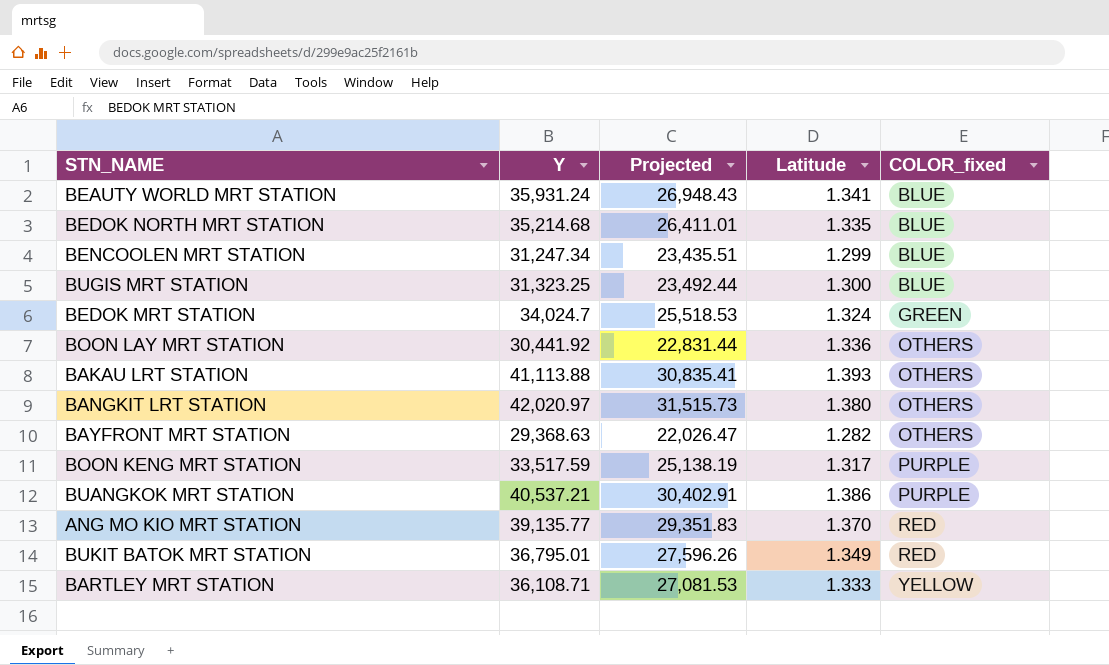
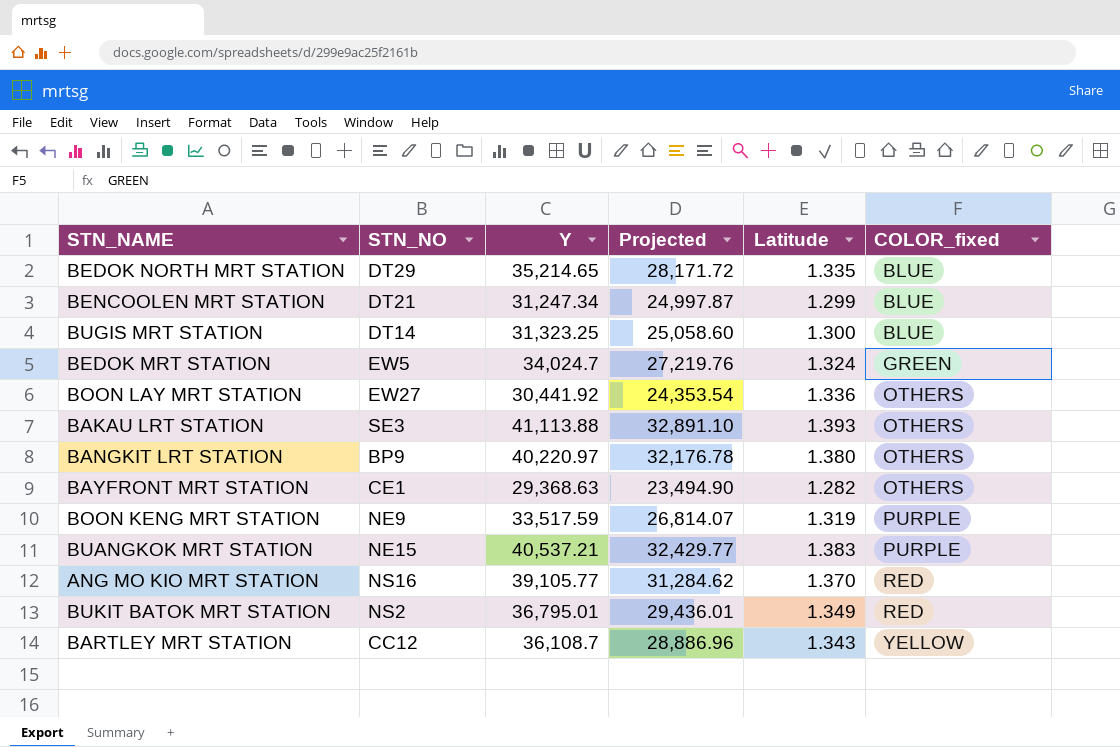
column STN_NO | position: none -> 2
column Projected | formula: [Y] * 0.75 -> [Y] * 0.8
row BEAUTY WORLD MRT STATION: 35,931.24 | 26,948.43 | 1.341 | BLUE -> none
BEDOK NORTH MRT STATION | Y: 35,214.68 -> 35,214.65
BANGKIT LRT STATION | Y: 42,020.97 -> 40,220.97
BOON KENG MRT STATION | Latitude: 1.317 -> 1.319
BUANGKOK MRT STATION | Latitude: 1.386 -> 1.383
ANG MO KIO MRT STATION | Y: 39,135.77 -> 39,105.77
BARTLEY MRT STATION | Y: 36,108.71 -> 36,108.7
BARTLEY MRT STATION | Latitude: 1.333 -> 1.343

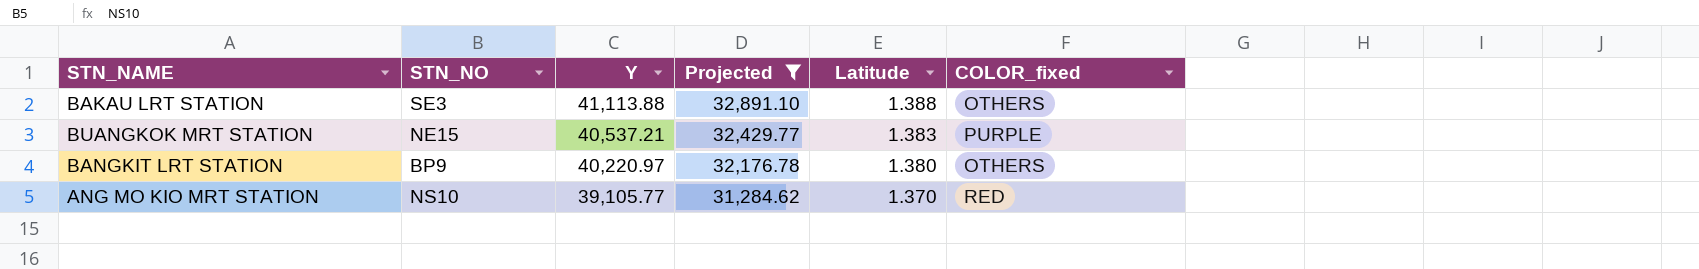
filter: none -> Projected >= 31,284.62
row order: COLOR_fixed ascending -> Y descending
BAKAU LRT STATION | Latitude: 1.393 -> 1.388
ANG MO KIO MRT STATION | STN_NO: NS16 -> NS10

